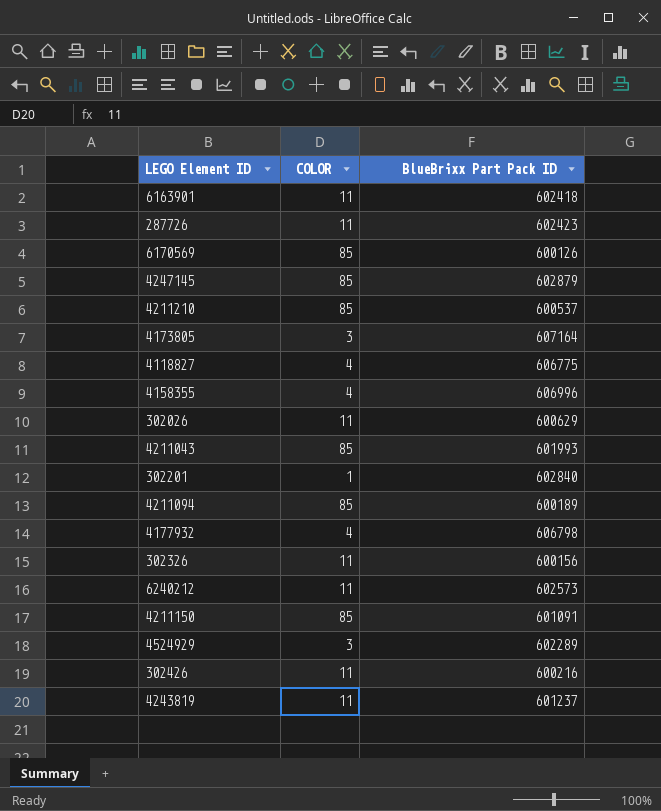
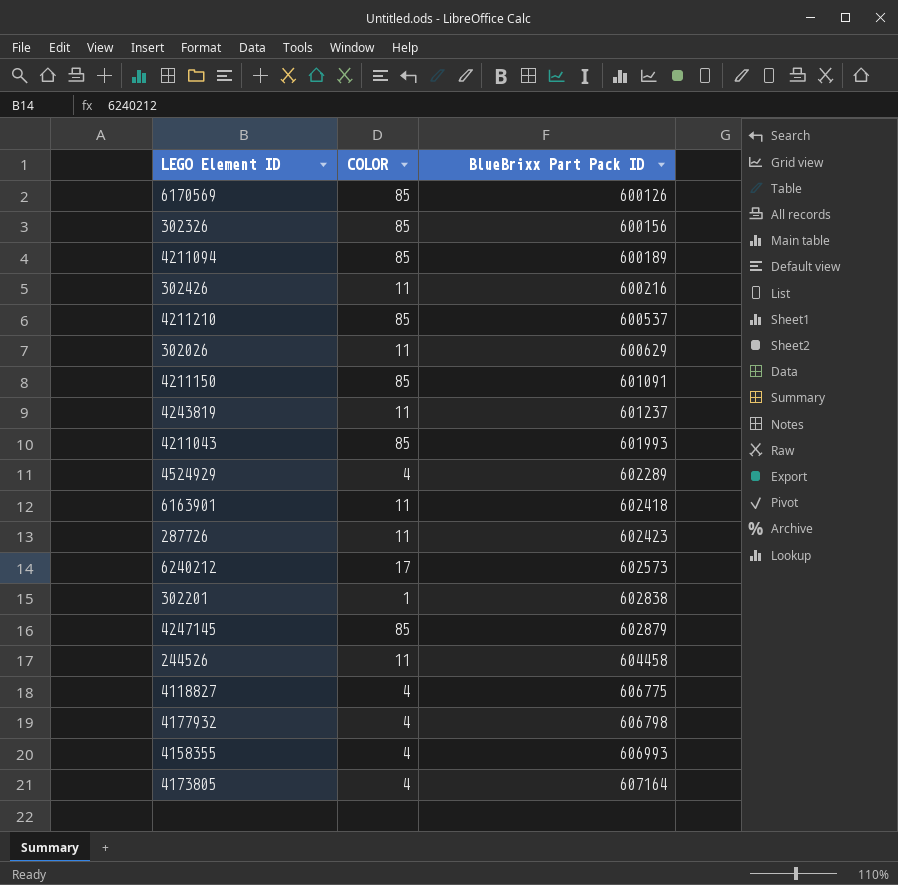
row order: none -> BlueBrixx Part Pack ID ascending
302326 | COLOR: 11 -> 85
4524929 | COLOR: 3 -> 4
6240212 | COLOR: 11 -> 17
302201 | BlueBrixx Part Pack ID: 602840 -> 602838
row 244526: none -> 11 | 604458
4158355 | BlueBrixx Part Pack ID: 606996 -> 606993
4173805 | COLOR: 3 -> 4

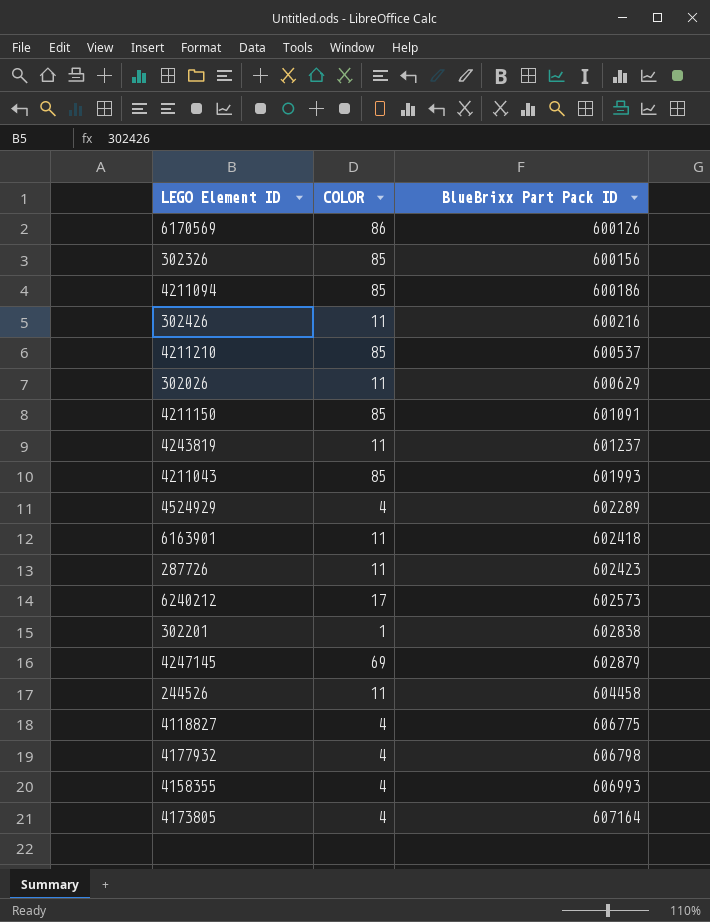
6170569 | COLOR: 85 -> 86
4211094 | BlueBrixx Part Pack ID: 600189 -> 600186
4247145 | COLOR: 85 -> 69

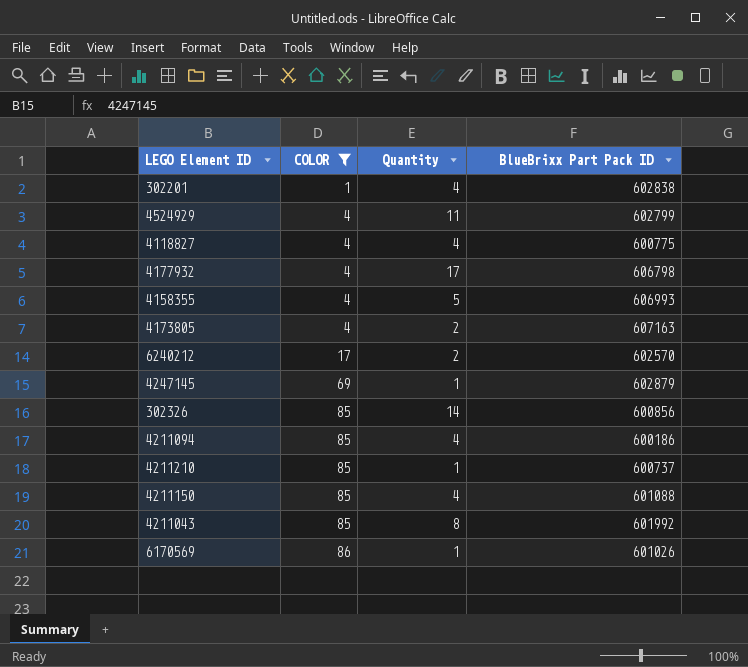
filter: none -> COLOR != 11
row order: BlueBrixx Part Pack ID ascending -> COLOR ascending
column Quantity | position: none -> 3
4524929 | BlueBrixx Part Pack ID: 602289 -> 602799
4118827 | BlueBrixx Part Pack ID: 606775 -> 600775
4173805 | BlueBrixx Part Pack ID: 607164 -> 607163
6240212 | BlueBrixx Part Pack ID: 602573 -> 602570
302326 | BlueBrixx Part Pack ID: 600156 -> 600856
4211210 | BlueBrixx Part Pack ID: 600537 -> 600737
4211150 | BlueBrixx Part Pack ID: 601091 -> 601088
4211043 | BlueBrixx Part Pack ID: 601993 -> 601992
6170569 | BlueBrixx Part Pack ID: 600126 -> 601026

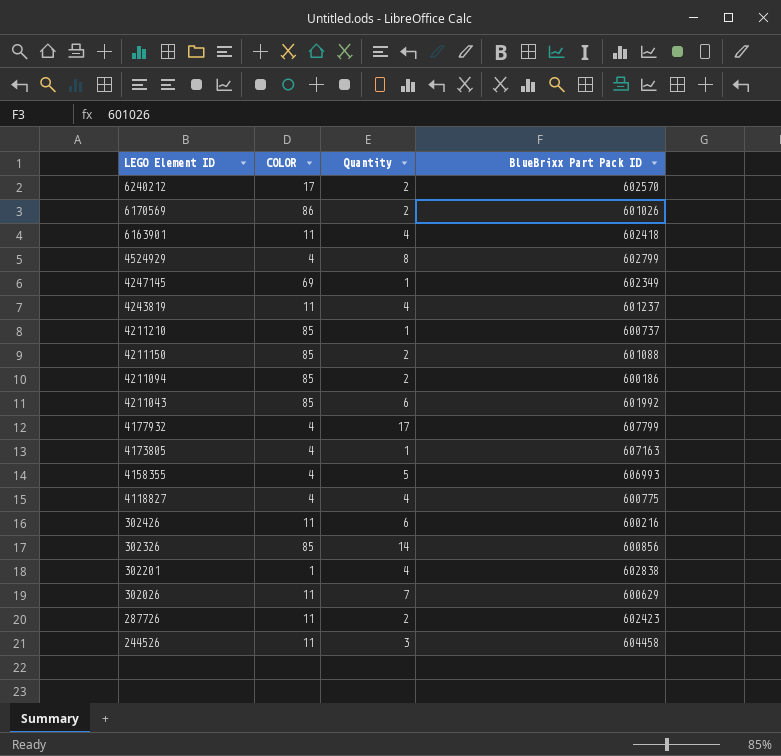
filter: COLOR != 11 -> none
row order: COLOR ascending -> LEGO Element ID descending
6170569 | Quantity: 1 -> 2
4524929 | Quantity: 11 -> 8
4247145 | BlueBrixx Part Pack ID: 602879 -> 602349
4211150 | Quantity: 4 -> 2
4211094 | Quantity: 4 -> 2
4211043 | Quantity: 8 -> 6
4177932 | BlueBrixx Part Pack ID: 606798 -> 607799
4173805 | Quantity: 2 -> 1

